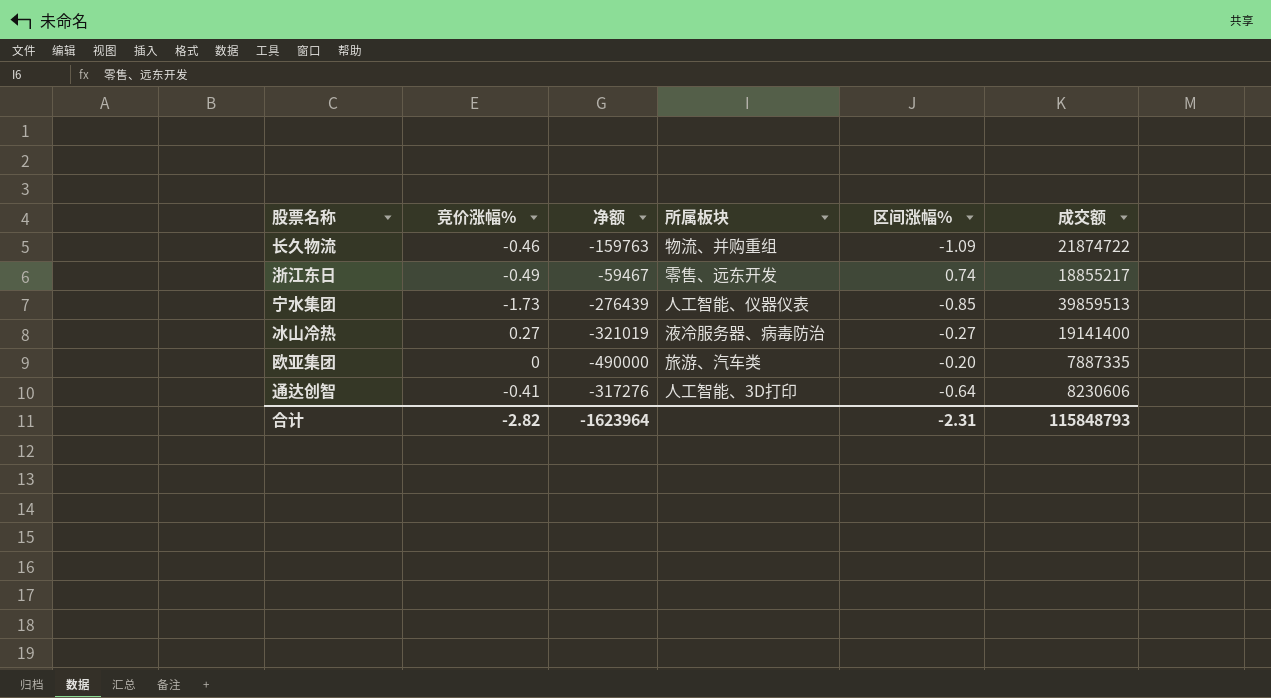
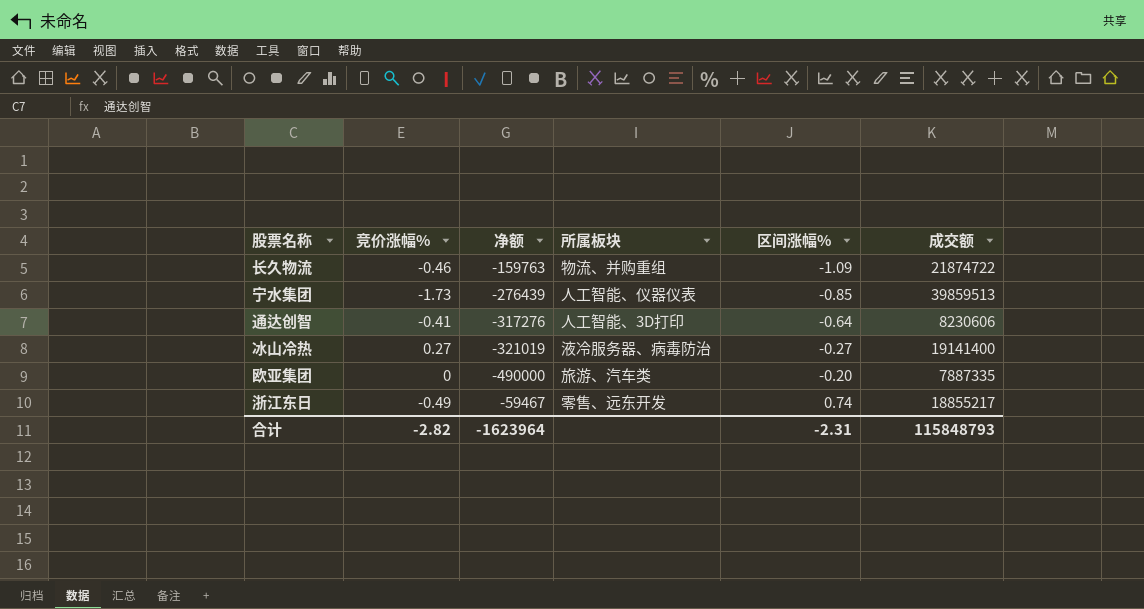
row order: none -> 区间涨幅% ascending

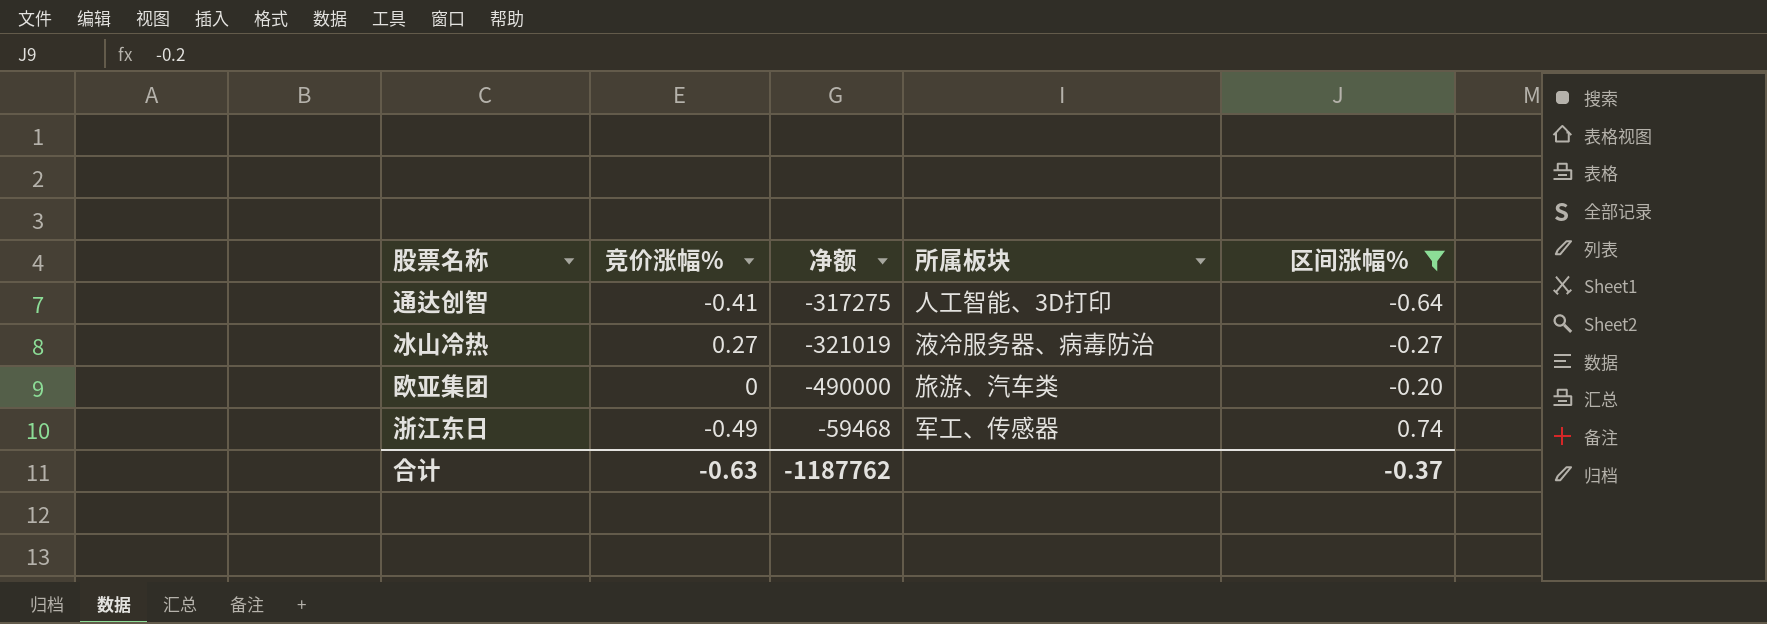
filter: none -> 区间涨幅% >= -0.64
column 成交额 | position: 6 -> none
通达创智 | 净额: -317276 -> -317275
浙江东日 | 净额: -59467 -> -59468
浙江东日 | 所属板块: 零售、远东开发 -> 军工、传感器
合计 | 竞价涨幅%: -2.82 -> -0.63
合计 | 净额: -1623964 -> -1187762
合计 | 区间涨幅%: -2.31 -> -0.37

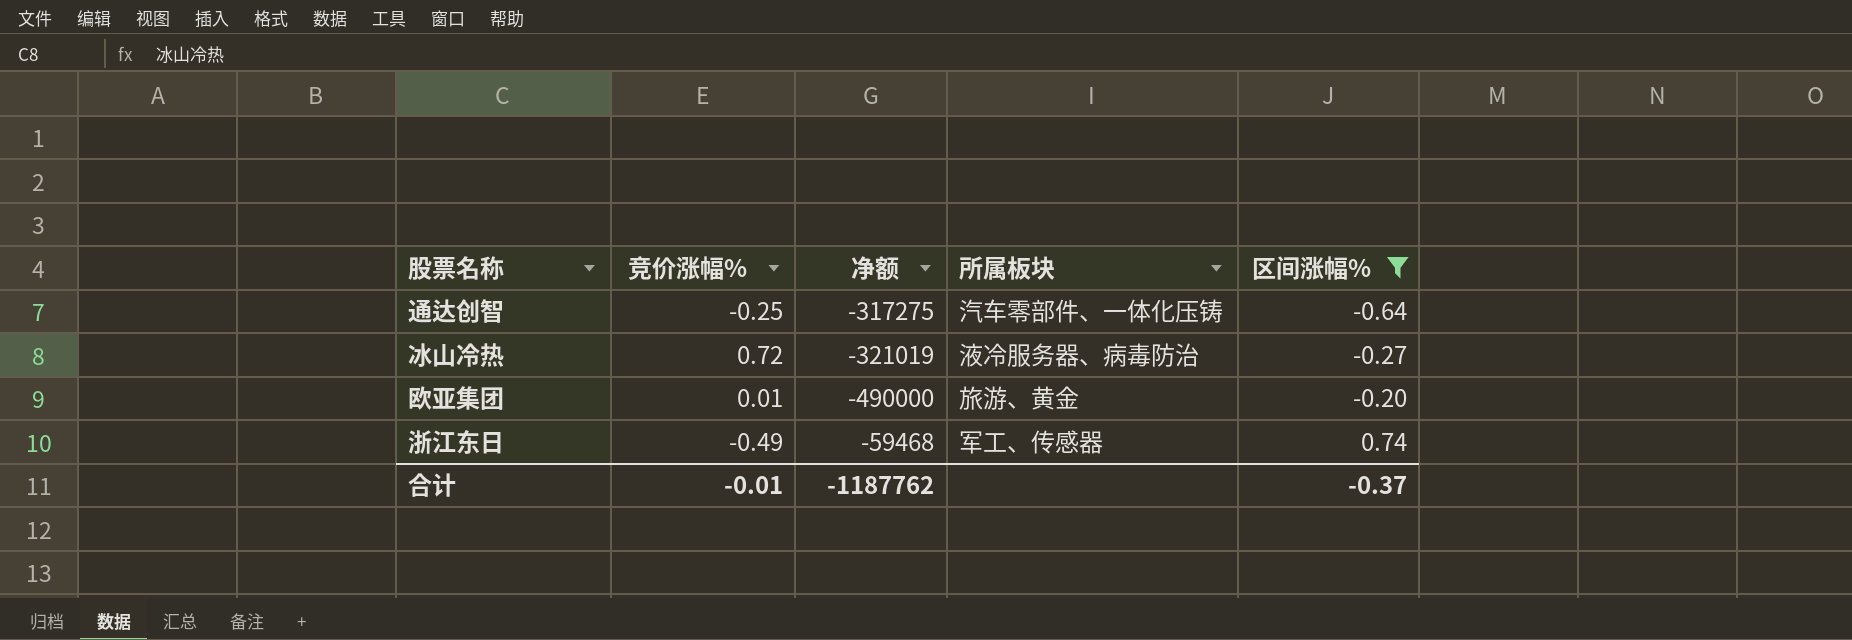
通达创智 | 竞价涨幅%: -0.41 -> -0.25
通达创智 | 所属板块: 人工智能、3D打印 -> 汽车零部件、一体化压铸
冰山冷热 | 竞价涨幅%: 0.27 -> 0.72
欧亚集团 | 竞价涨幅%: 0 -> 0.01
欧亚集团 | 所属板块: 旅游、汽车类 -> 旅游、黄金
合计 | 竞价涨幅%: -0.63 -> -0.01

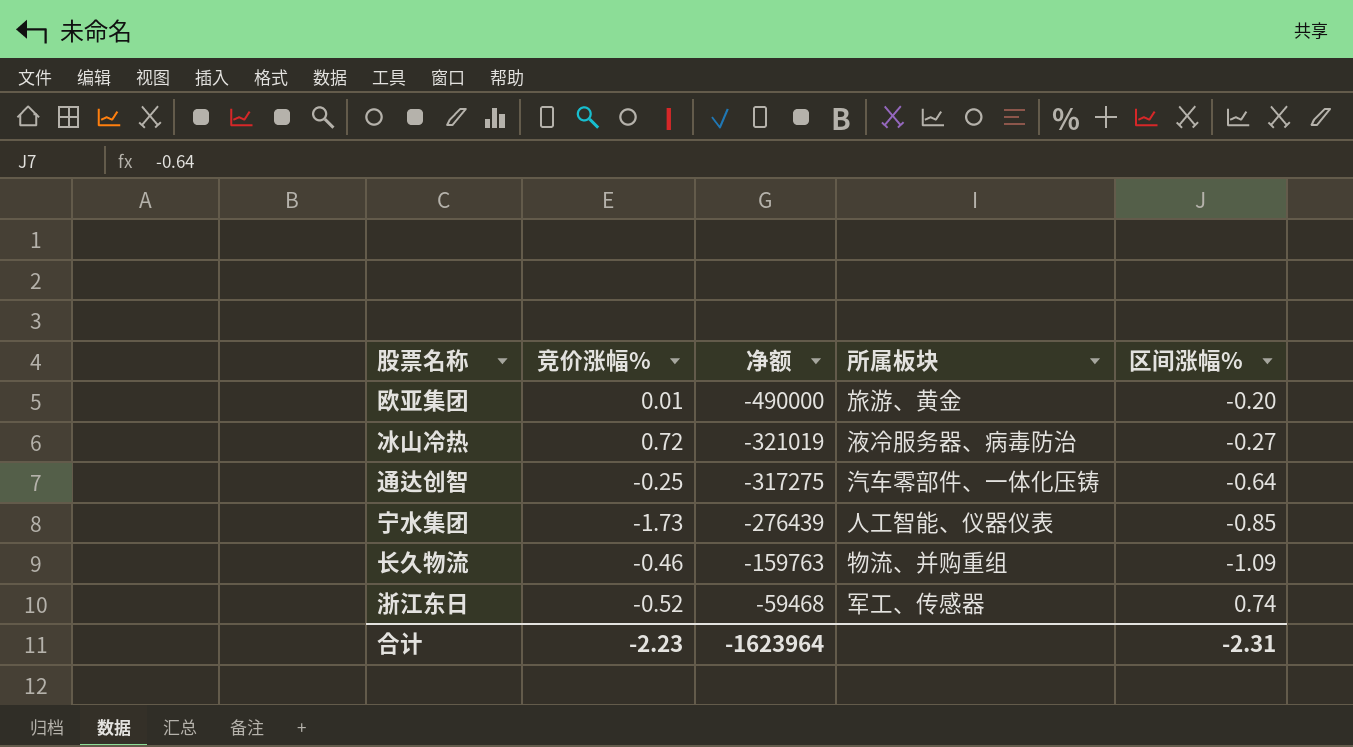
filter: 区间涨幅% >= -0.64 -> none
row order: 区间涨幅% ascending -> 净额 ascending
浙江东日 | 竞价涨幅%: -0.49 -> -0.52
合计 | 竞价涨幅%: -0.01 -> -2.23
合计 | 净额: -1187762 -> -1623964
合计 | 区间涨幅%: -0.37 -> -2.31

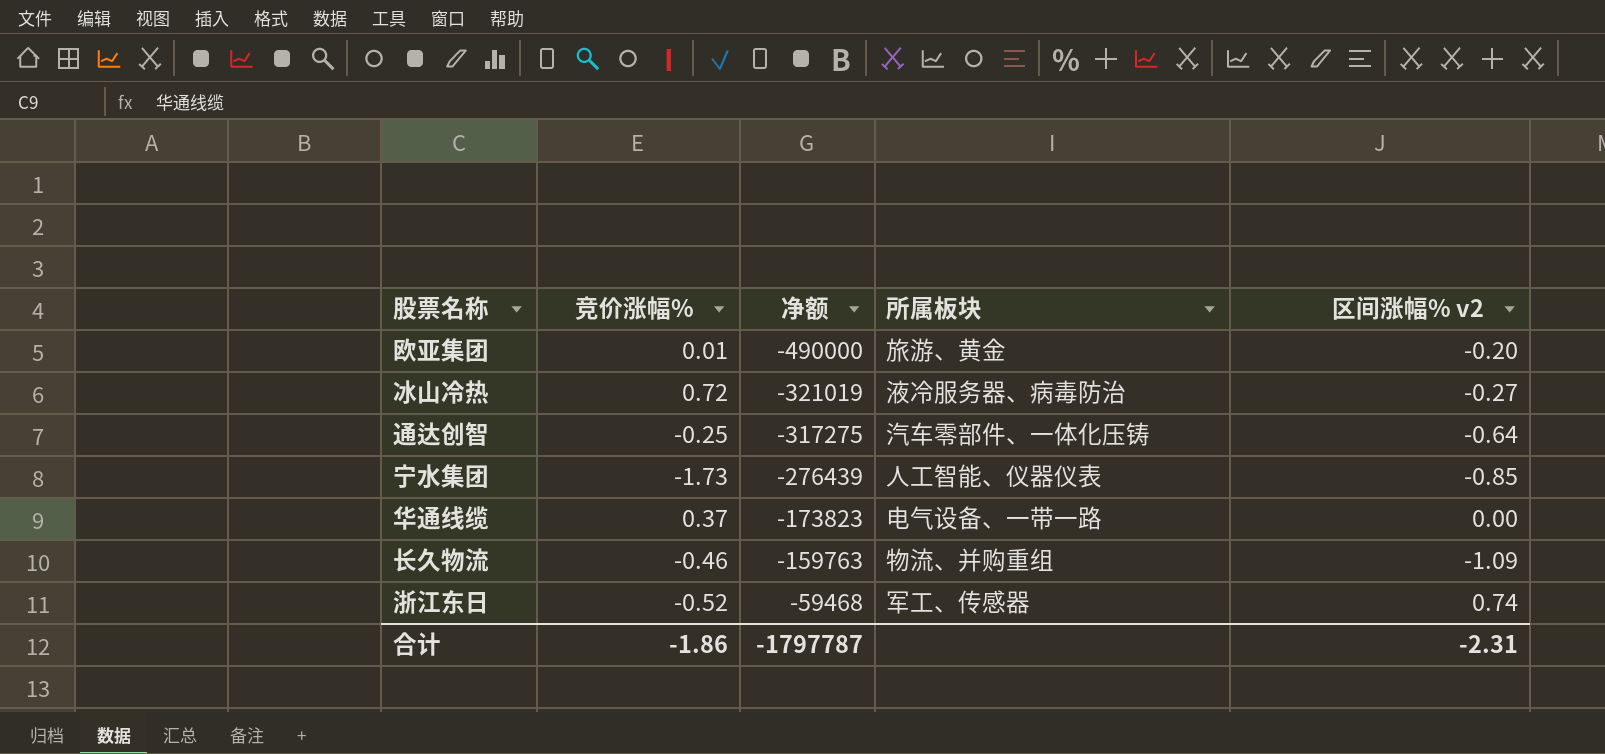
column name: 区间涨幅% -> 区间涨幅% v2
row 华通线缆: none -> 0.37 | -173823 | 电气设备、一带一路 | 0.00
合计 | 竞价涨幅%: -2.23 -> -1.86
合计 | 净额: -1623964 -> -1797787

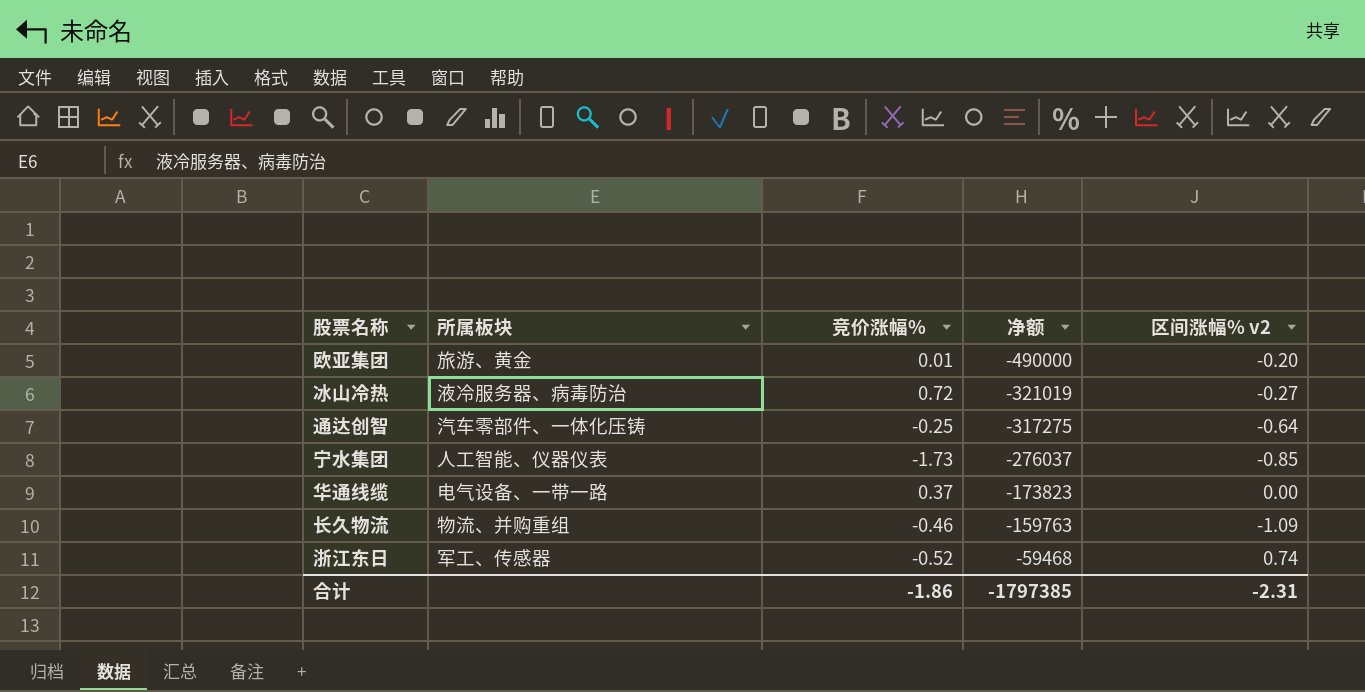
column 所属板块 | position: 4 -> 2
宁水集团 | 净额: -276439 -> -276037
合计 | 净额: -1797787 -> -1797385

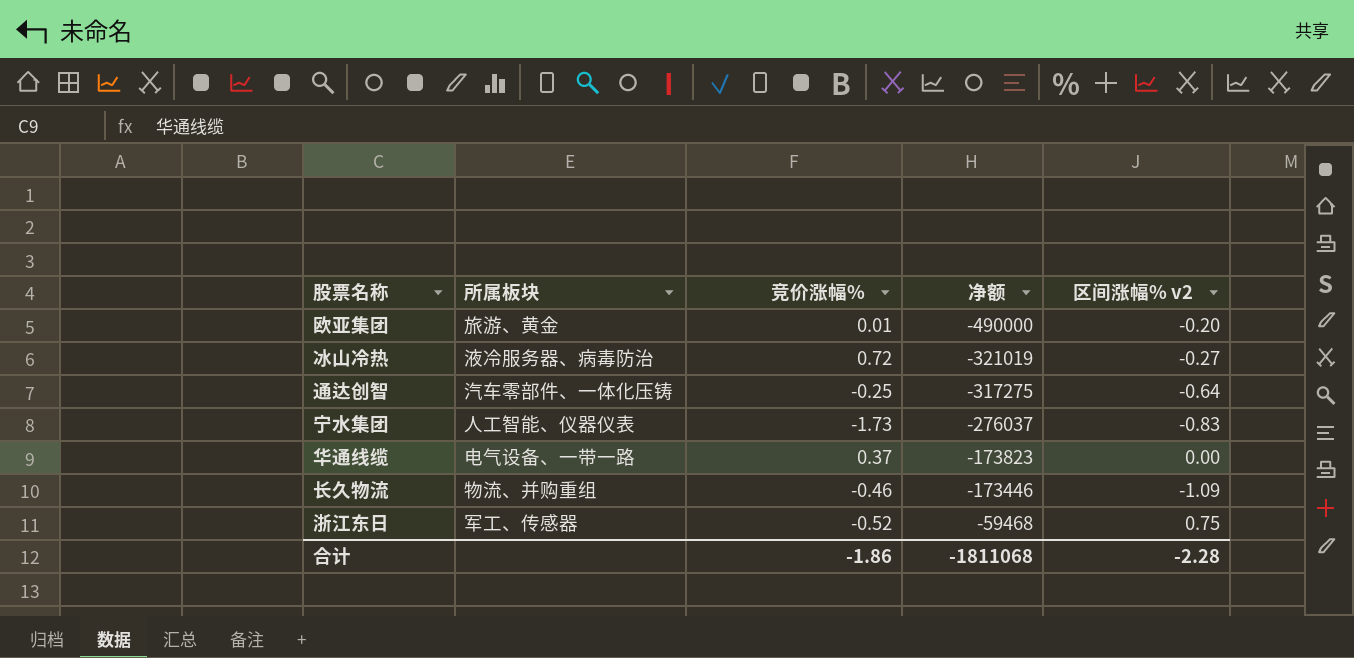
宁水集团 | 区间涨幅% v2: -0.85 -> -0.83
长久物流 | 净额: -159763 -> -173446
浙江东日 | 区间涨幅% v2: 0.74 -> 0.75
合计 | 净额: -1797385 -> -1811068
合计 | 区间涨幅% v2: -2.31 -> -2.28

